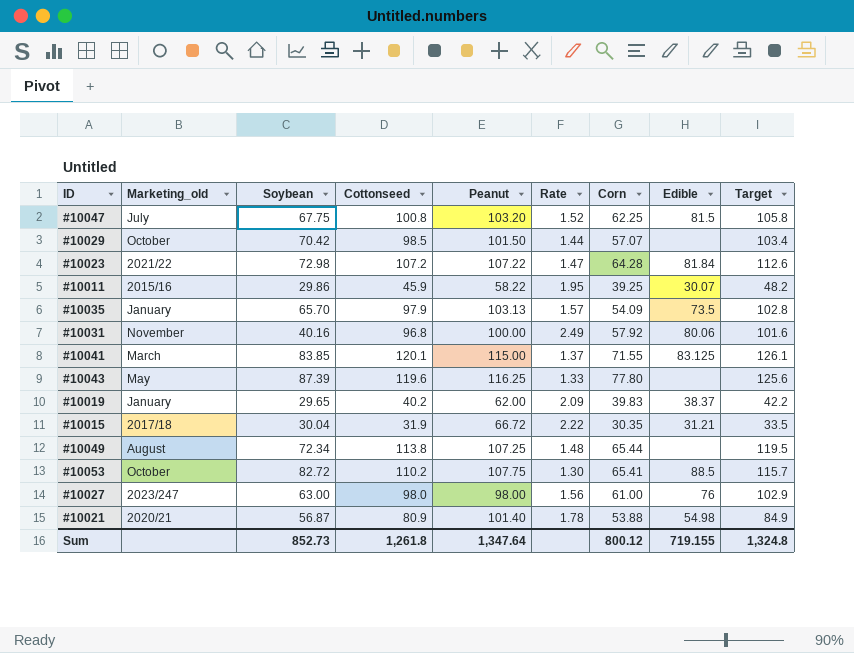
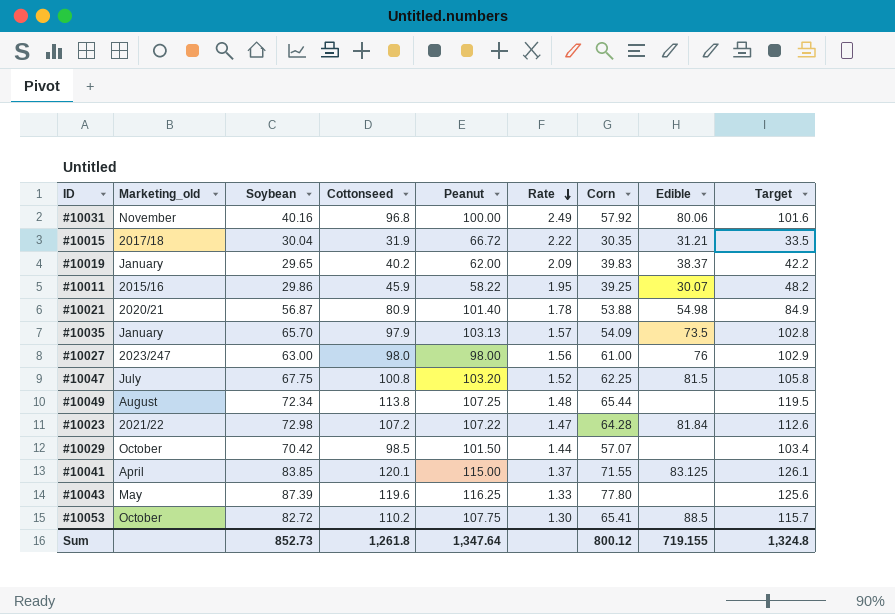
row order: none -> Rate descending
#10041 | Marketing_old: March -> April

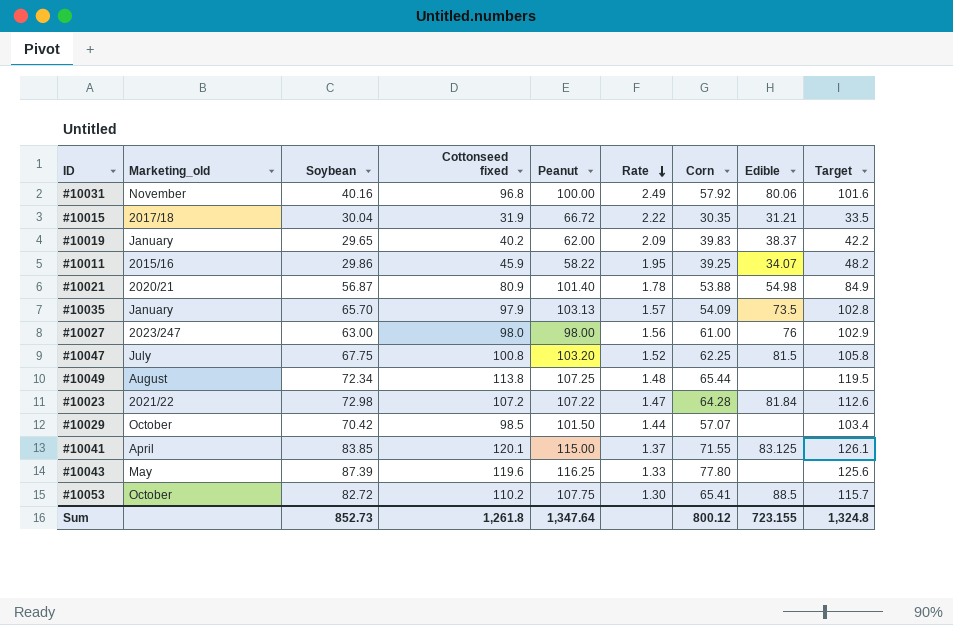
column name: Cottonseed -> Cottonseed fixed
#10011 | Edible: 30.07 -> 34.07
Sum | Edible: 719.155 -> 723.155

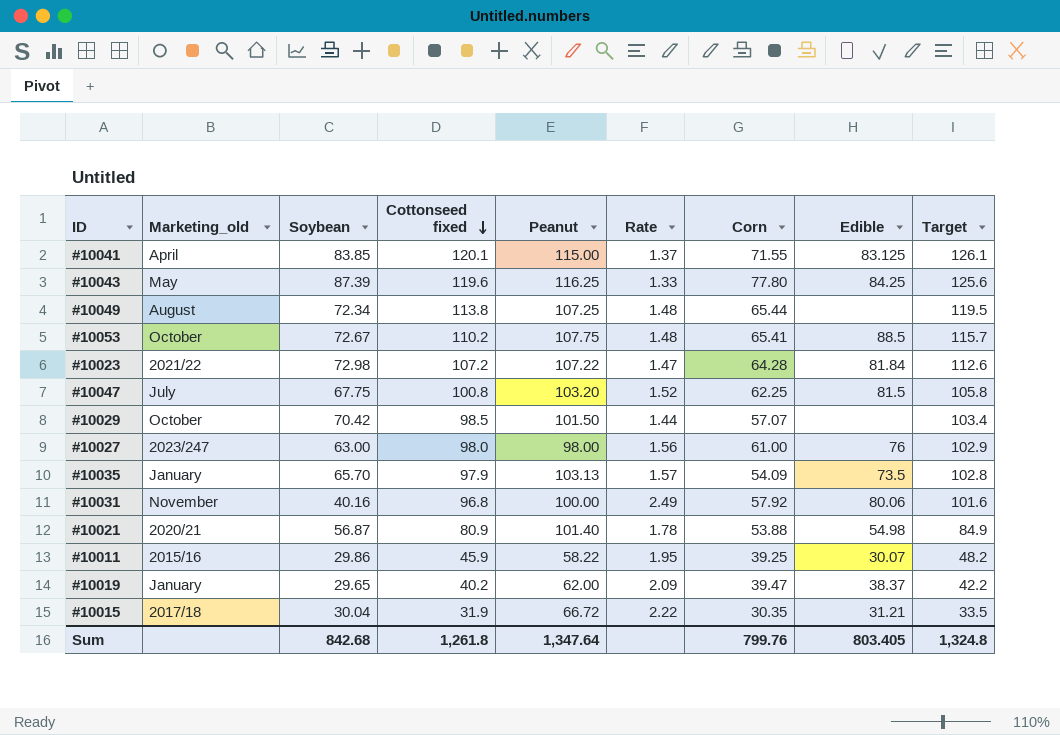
row order: Rate descending -> Cottonseed fixed descending
#10043 | Edible: none -> 84.25
#10053 | Soybean: 82.72 -> 72.67
#10053 | Rate: 1.30 -> 1.48
#10011 | Edible: 34.07 -> 30.07
#10019 | Corn: 39.83 -> 39.47
Sum | Soybean: 852.73 -> 842.68
Sum | Corn: 800.12 -> 799.76
Sum | Edible: 723.155 -> 803.405

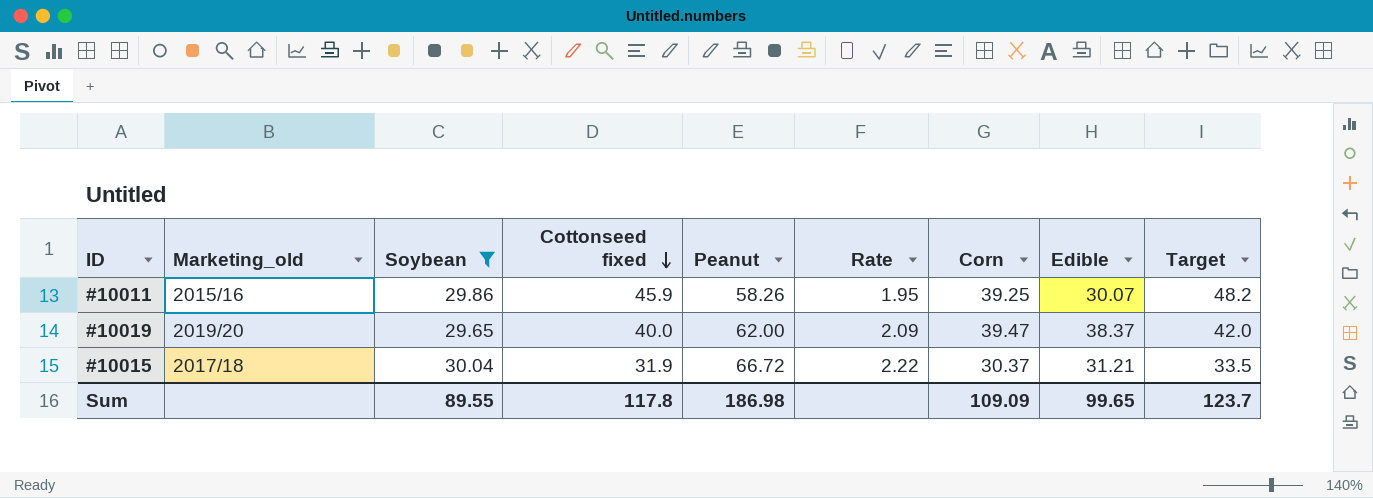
filter: none -> Soybean <= 30.04
#10011 | Peanut: 58.22 -> 58.26
#10019 | Marketing_old: January -> 2019/20
#10019 | Cottonseed fixed: 40.2 -> 40.0
#10019 | Target: 42.2 -> 42.0
#10015 | Corn: 30.35 -> 30.37
Sum | Soybean: 842.68 -> 89.55
Sum | Cottonseed fixed: 1,261.8 -> 117.8
Sum | Peanut: 1,347.64 -> 186.98
Sum | Corn: 799.76 -> 109.09
Sum | Edible: 803.405 -> 99.65
Sum | Target: 1,324.8 -> 123.7

